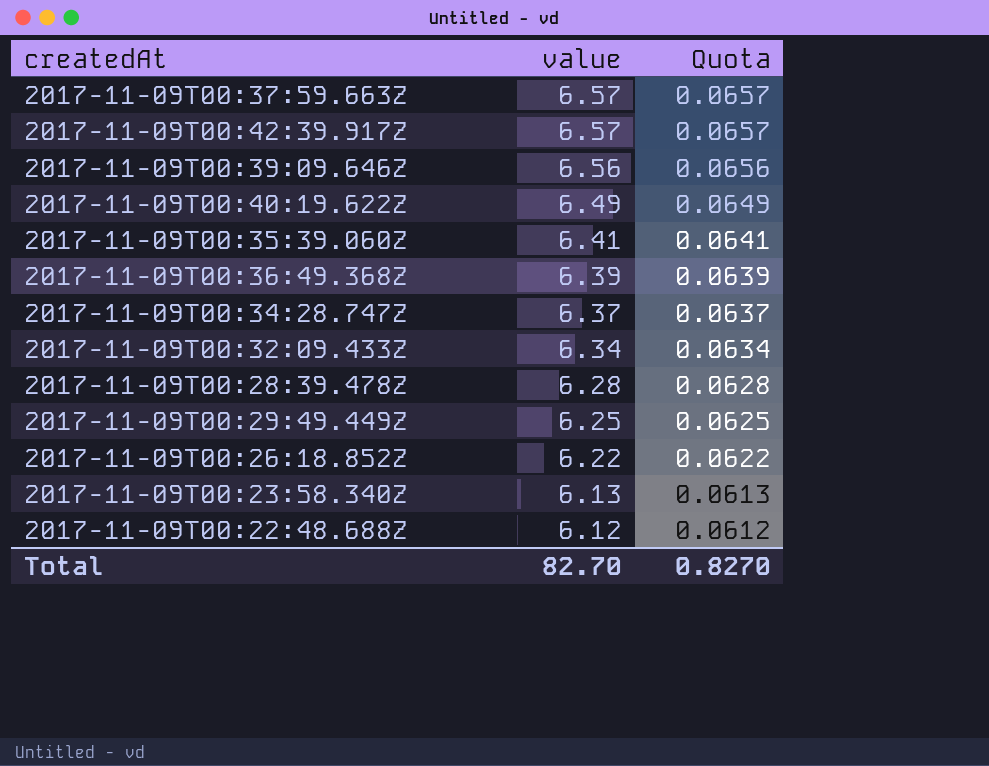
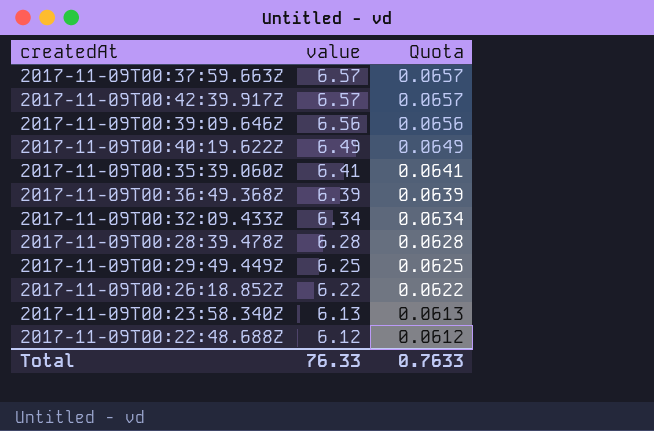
row 2017-11-09T00:34:28.747Z: 6.37 | 0.0637 -> none
Total | value: 82.70 -> 76.33
Total | Quota: 0.8270 -> 0.7633

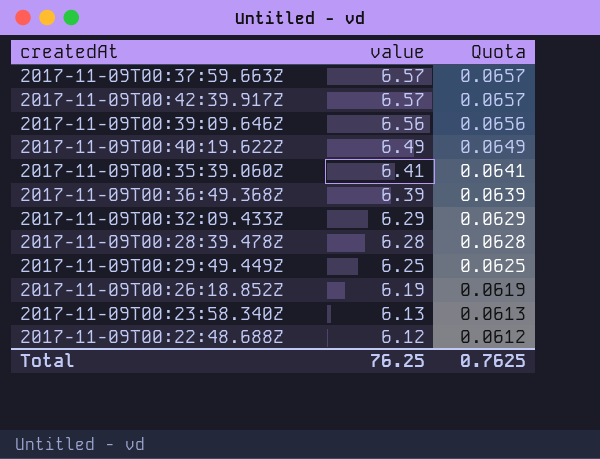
2017-11-09T00:32:09.433Z | value: 6.34 -> 6.29
2017-11-09T00:32:09.433Z | Quota: 0.0634 -> 0.0629
2017-11-09T00:26:18.852Z | value: 6.22 -> 6.19
2017-11-09T00:26:18.852Z | Quota: 0.0622 -> 0.0619
Total | value: 76.33 -> 76.25
Total | Quota: 0.7633 -> 0.7625

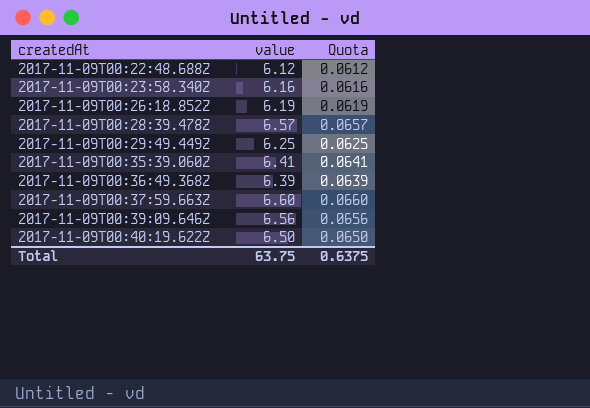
row order: value descending -> createdAt ascending
row 2017-11-09T00:42:39.917Z: 6.57 | 0.0657 -> none
row 2017-11-09T00:32:09.433Z: 6.29 | 0.0629 -> none
2017-11-09T00:23:58.340Z | value: 6.13 -> 6.16
2017-11-09T00:23:58.340Z | Quota: 0.0613 -> 0.0616
2017-11-09T00:28:39.478Z | value: 6.28 -> 6.57
2017-11-09T00:28:39.478Z | Quota: 0.0628 -> 0.0657
2017-11-09T00:37:59.663Z | value: 6.57 -> 6.60
2017-11-09T00:37:59.663Z | Quota: 0.0657 -> 0.0660
2017-11-09T00:40:19.622Z | value: 6.49 -> 6.50
2017-11-09T00:40:19.622Z | Quota: 0.0649 -> 0.0650
Total | value: 76.25 -> 63.75
Total | Quota: 0.7625 -> 0.6375

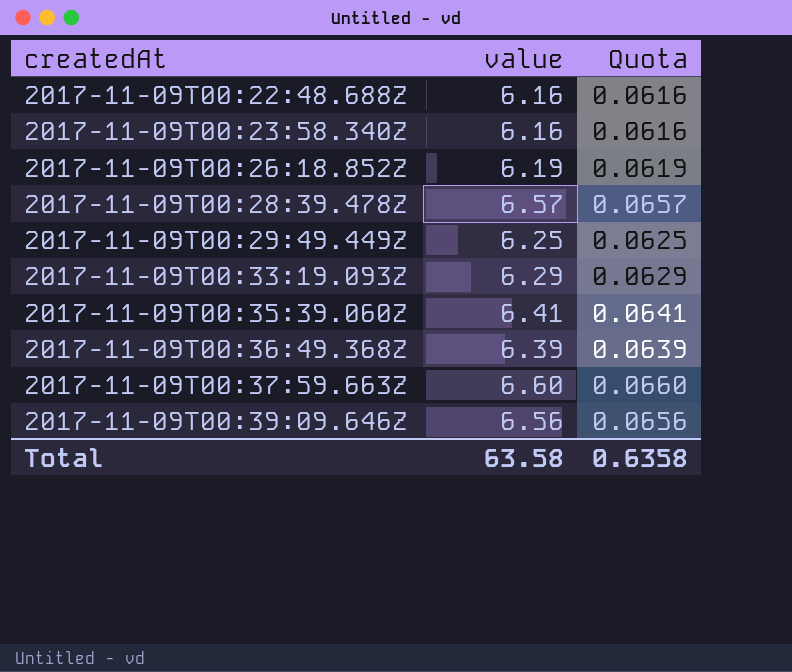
row 2017-11-09T00:40:19.622Z: 6.50 | 0.0650 -> none
2017-11-09T00:22:48.688Z | value: 6.12 -> 6.16
2017-11-09T00:22:48.688Z | Quota: 0.0612 -> 0.0616
row 2017-11-09T00:33:19.093Z: none -> 6.29 | 0.0629
Total | value: 63.75 -> 63.58
Total | Quota: 0.6375 -> 0.6358

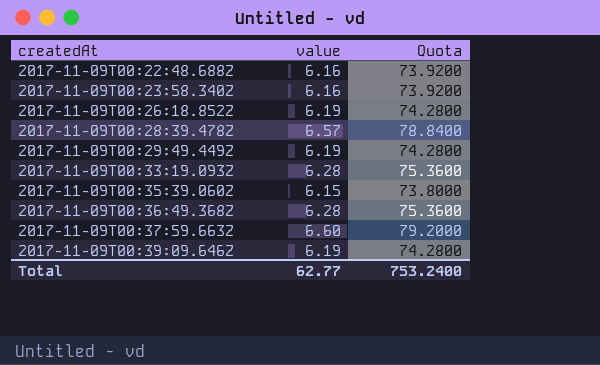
column Quota | formula: [value] * 0.01 -> [value] * 12
2017-11-09T00:29:49.449Z | value: 6.25 -> 6.19
2017-11-09T00:33:19.093Z | value: 6.29 -> 6.28
2017-11-09T00:35:39.060Z | value: 6.41 -> 6.15
2017-11-09T00:36:49.368Z | value: 6.39 -> 6.28
2017-11-09T00:39:09.646Z | value: 6.56 -> 6.19
Total | value: 63.58 -> 62.77
Total | Quota: 0.6358 -> 753.2400

